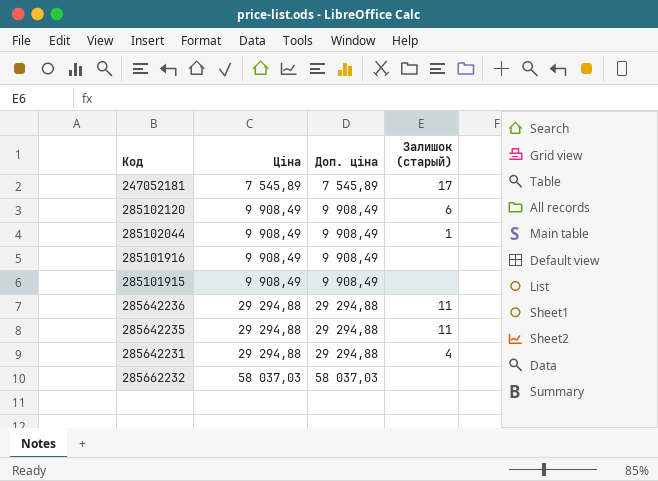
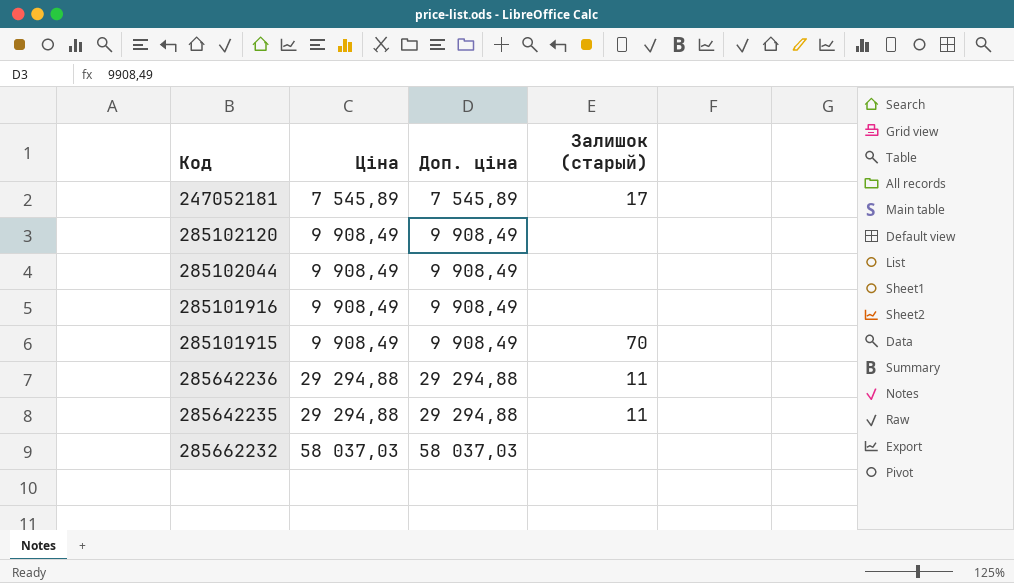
row 285642231: 29 294,88 | 29 294,88 | 4 -> none
285102120 | Залишок (старый): 6 -> none
285102044 | Залишок (старый): 1 -> none
285101915 | Залишок (старый): none -> 70

